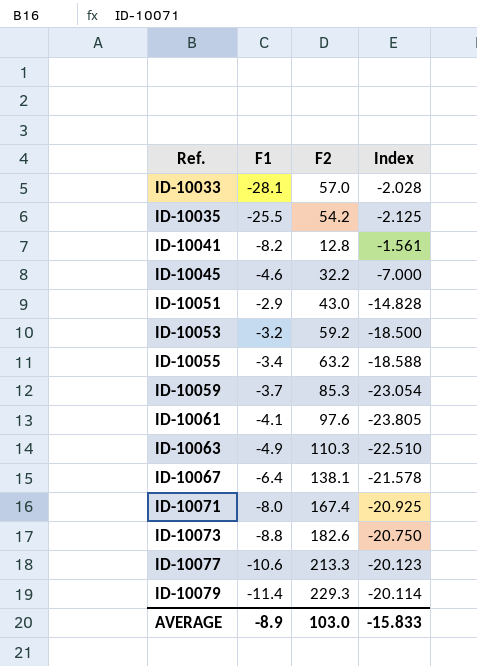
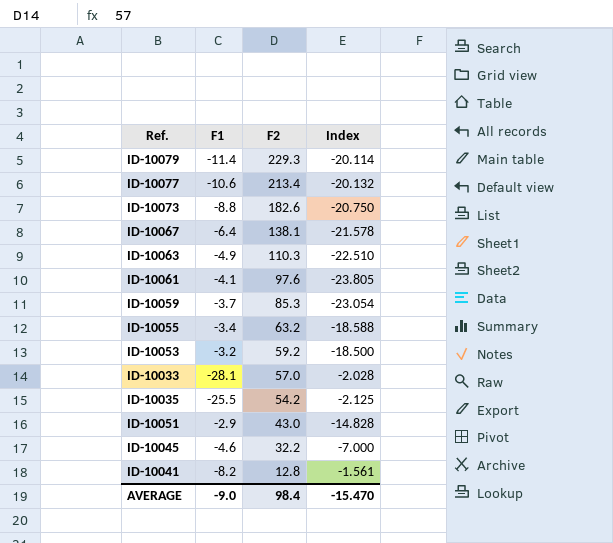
row order: Ref. ascending -> F2 descending
row ID-10071: -8.0 | 167.4 | -20.925 -> none
ID-10077 | F2: 213.3 -> 213.4
ID-10077 | Index: -20.123 -> -20.132
AVERAGE | F1: -8.9 -> -9.0
AVERAGE | F2: 103.0 -> 98.4
AVERAGE | Index: -15.833 -> -15.470

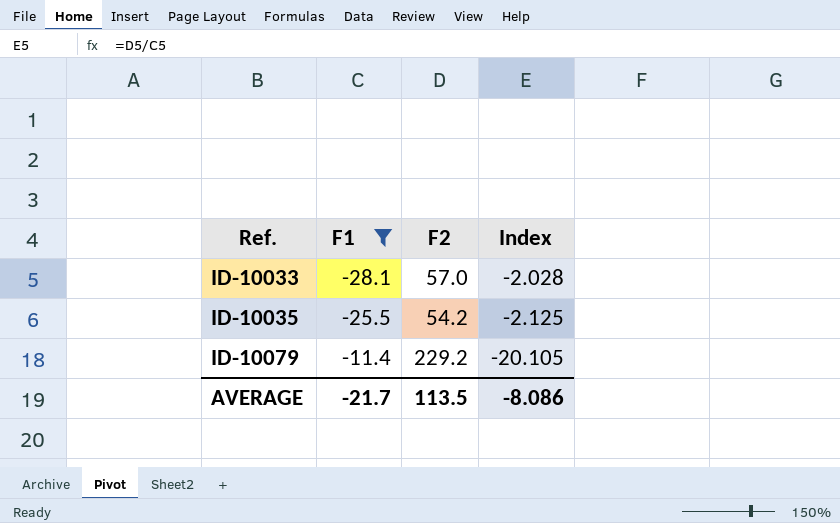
filter: none -> F1 <= -11.4
row order: F2 descending -> Ref. ascending
ID-10079 | F2: 229.3 -> 229.2
ID-10079 | Index: -20.114 -> -20.105
AVERAGE | F1: -9.0 -> -21.7
AVERAGE | F2: 98.4 -> 113.5
AVERAGE | Index: -15.470 -> -8.086

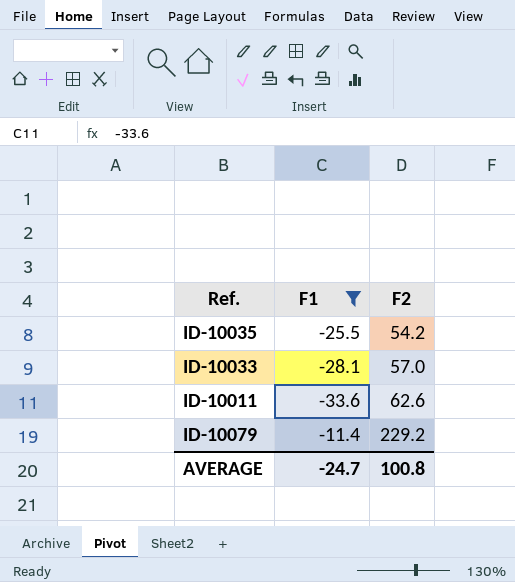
row order: Ref. ascending -> F2 ascending
column Index | formula: [F2] / [F1] -> none
row ID-10011: none -> -33.6 | 62.6
AVERAGE | F1: -21.7 -> -24.7
AVERAGE | F2: 113.5 -> 100.8

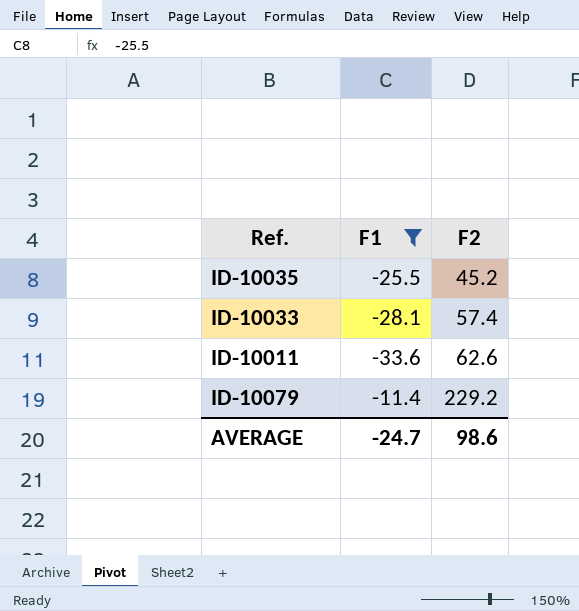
ID-10035 | F2: 54.2 -> 45.2
ID-10033 | F2: 57.0 -> 57.4
AVERAGE | F2: 100.8 -> 98.6

